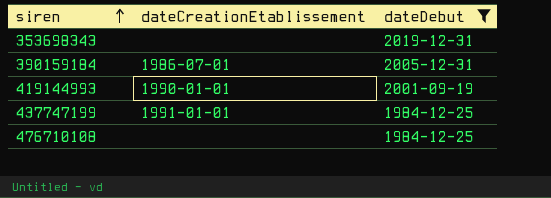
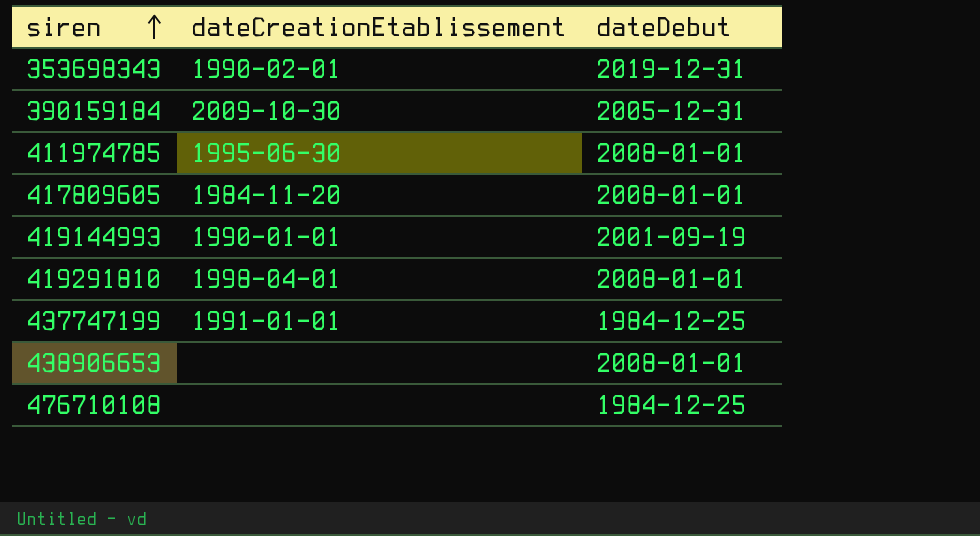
filter: dateDebut != 2008-01-01 -> none
353698343 | dateCreationEtablissement: none -> 1990-02-01
390159184 | dateCreationEtablissement: 1986-07-01 -> 2009-10-30

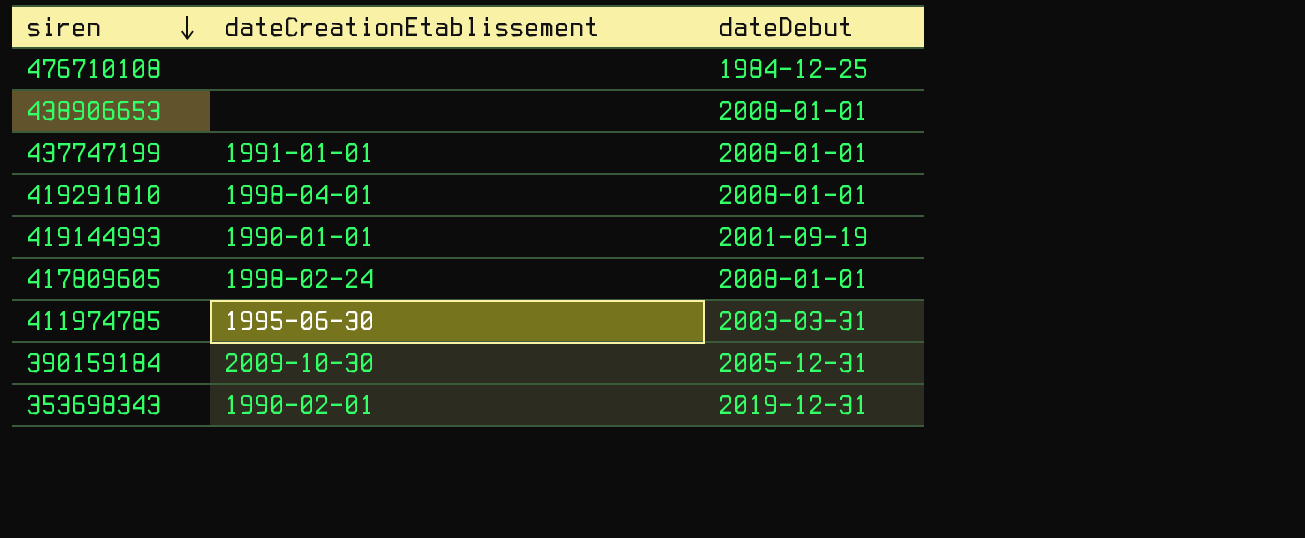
row order: siren ascending -> siren descending
437747199 | dateDebut: 1984-12-25 -> 2008-01-01
417809605 | dateCreationEtablissement: 1984-11-20 -> 1998-02-24
411974785 | dateDebut: 2008-01-01 -> 2003-03-31

